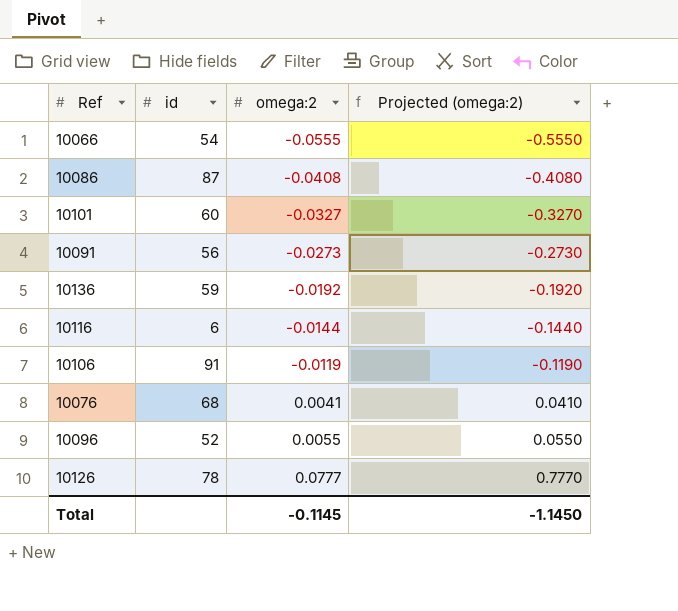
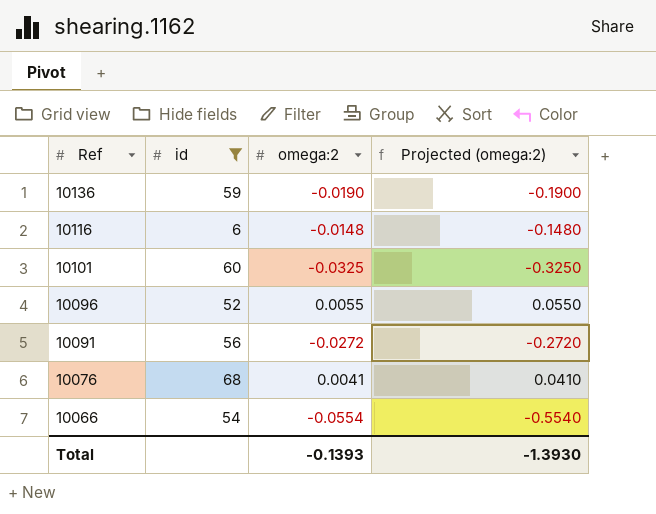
filter: none -> id <= 68
row order: omega:2 ascending -> Ref descending
10136 | omega:2: -0.0192 -> -0.0190
10136 | Projected (omega:2): -0.1920 -> -0.1900
10116 | omega:2: -0.0144 -> -0.0148
10116 | Projected (omega:2): -0.1440 -> -0.1480
10101 | omega:2: -0.0327 -> -0.0325
10101 | Projected (omega:2): -0.3270 -> -0.3250
10091 | omega:2: -0.0273 -> -0.0272
10091 | Projected (omega:2): -0.2730 -> -0.2720
10066 | omega:2: -0.0555 -> -0.0554
10066 | Projected (omega:2): -0.5550 -> -0.5540
Total | omega:2: -0.1145 -> -0.1393
Total | Projected (omega:2): -1.1450 -> -1.3930

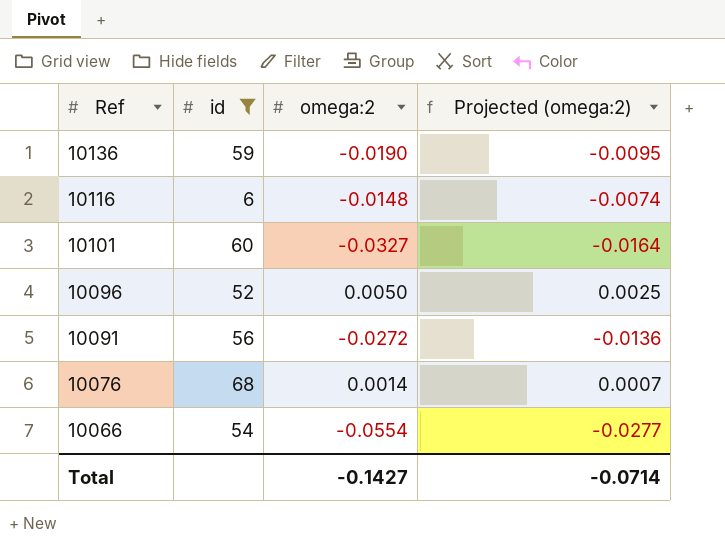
column Projected (omega:2) | formula: [omega:2] * 10 -> [omega:2] * 0.5
10101 | omega:2: -0.0325 -> -0.0327
10096 | omega:2: 0.0055 -> 0.0050
10076 | omega:2: 0.0041 -> 0.0014
Total | omega:2: -0.1393 -> -0.1427
Total | Projected (omega:2): -1.3930 -> -0.0714

